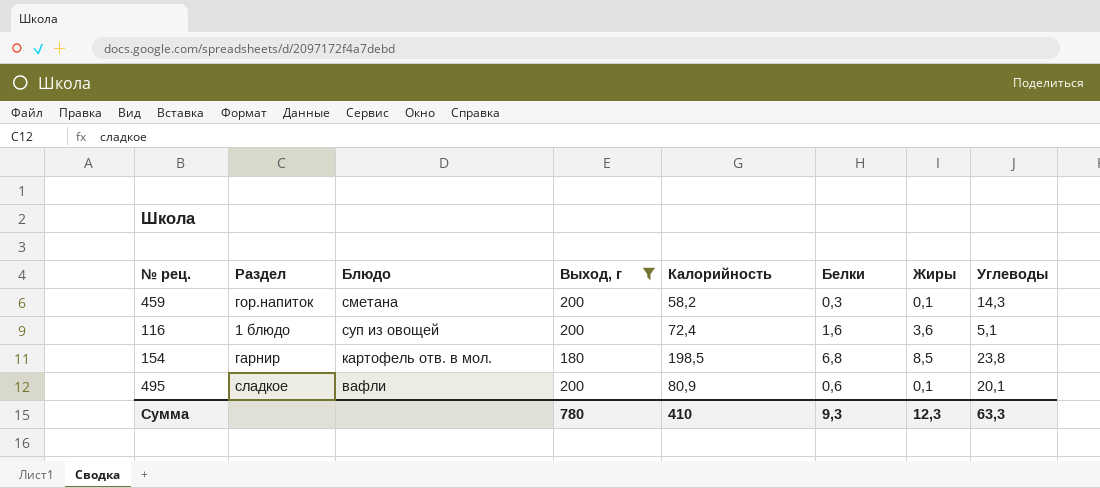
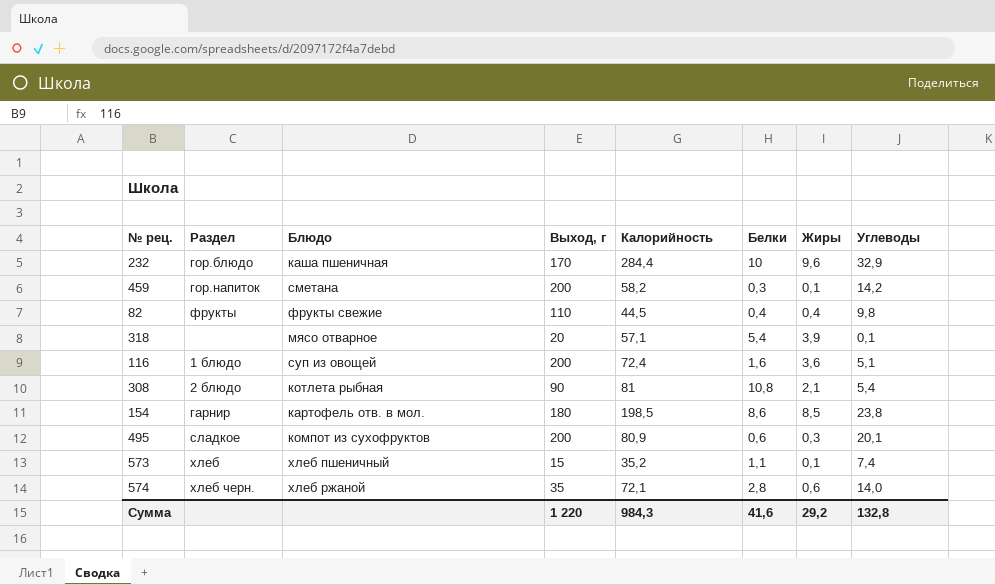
filter: Выход, г >= 180 -> none
459 | Углеводы: 14,3 -> 14,2
154 | Белки: 6,8 -> 8,6
495 | Блюдо: вафли -> компот из сухофруктов
495 | Жиры: 0,1 -> 0,3
Сумма | Выход, г: 780 -> 1 220
Сумма | Калорийность: 410 -> 984,3
Сумма | Белки: 9,3 -> 41,6
Сумма | Жиры: 12,3 -> 29,2
Сумма | Углеводы: 63,3 -> 132,8

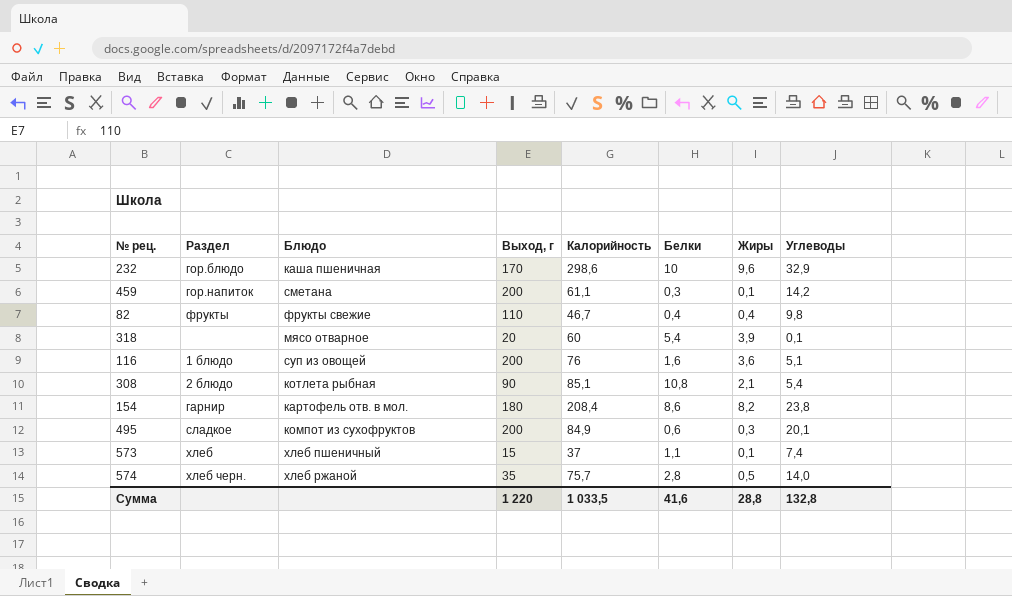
232 | Калорийность: 284,4 -> 298,6
459 | Калорийность: 58,2 -> 61,1
82 | Калорийность: 44,5 -> 46,7
318 | Калорийность: 57,1 -> 60
116 | Калорийность: 72,4 -> 76
308 | Калорийность: 81 -> 85,1
154 | Калорийность: 198,5 -> 208,4
154 | Жиры: 8,5 -> 8,2
495 | Калорийность: 80,9 -> 84,9
573 | Калорийность: 35,2 -> 37
574 | Калорийность: 72,1 -> 75,7
574 | Жиры: 0,6 -> 0,5
Сумма | Калорийность: 984,3 -> 1 033,5
Сумма | Жиры: 29,2 -> 28,8

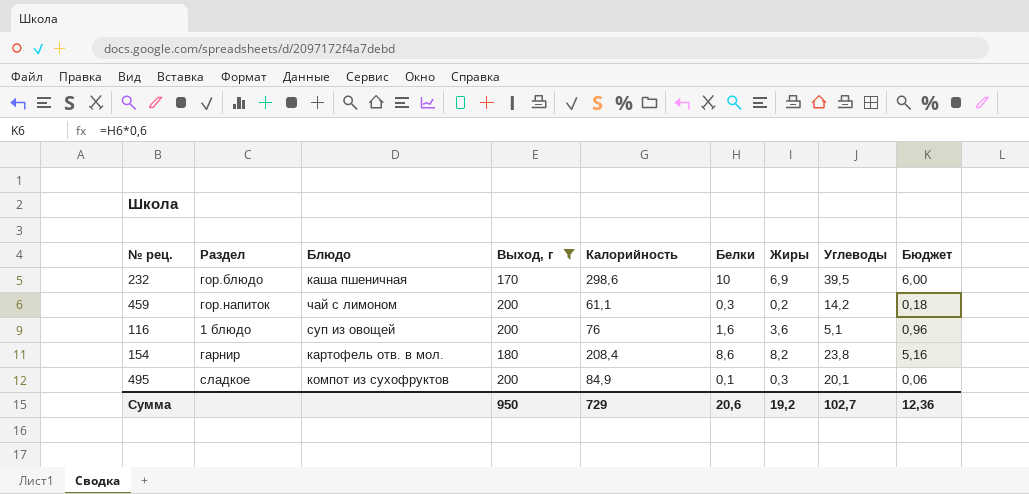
filter: none -> Выход, г >= 170
column Бюджет | formula: none -> [Белки] * 0,6
232 | Жиры: 9,6 -> 6,9
232 | Углеводы: 32,9 -> 39,5
459 | Блюдо: сметана -> чай с лимоном
459 | Жиры: 0,1 -> 0,2
495 | Белки: 0,6 -> 0,1
Сумма | Выход, г: 1 220 -> 950
Сумма | Калорийность: 1 033,5 -> 729
Сумма | Белки: 41,6 -> 20,6
Сумма | Жиры: 28,8 -> 19,2
Сумма | Углеводы: 132,8 -> 102,7

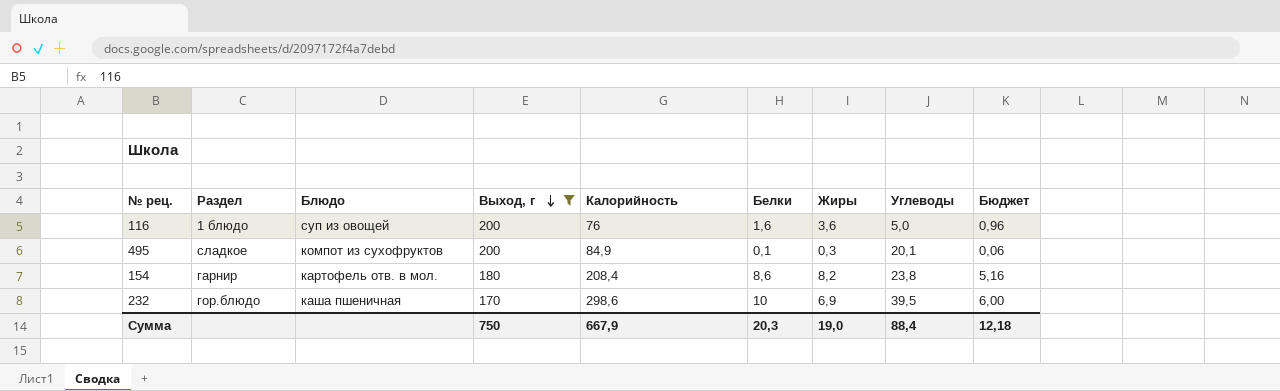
row order: none -> Выход, г descending
row 459: гор.напиток | чай с лимоном | 200 | 61,1 | 0,3 | 0,2 | 14,2 | 0,18 -> none
116 | Углеводы: 5,1 -> 5,0
Сумма | Выход, г: 950 -> 750
Сумма | Калорийность: 729 -> 667,9
Сумма | Белки: 20,6 -> 20,3
Сумма | Жиры: 19,2 -> 19,0
Сумма | Углеводы: 102,7 -> 88,4
Сумма | Бюджет: 12,36 -> 12,18

